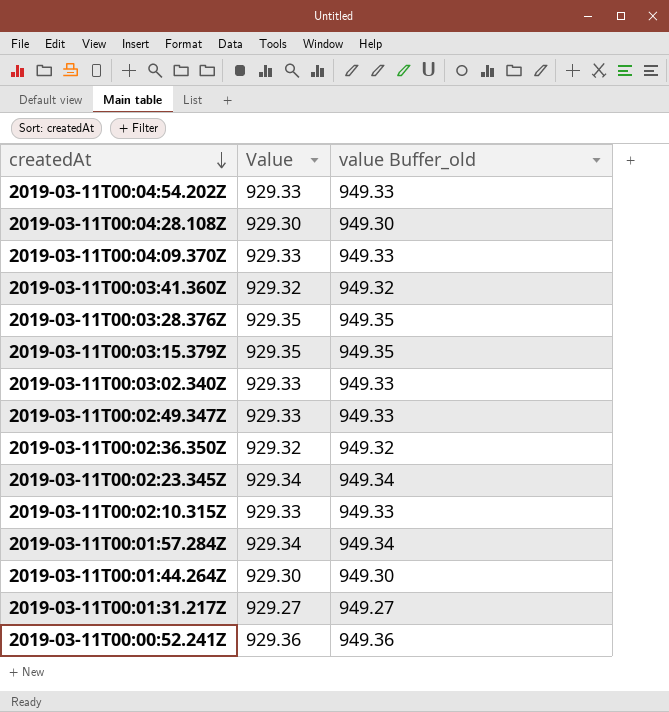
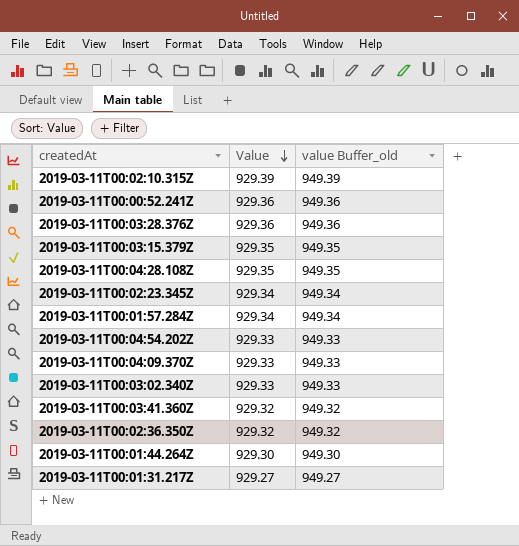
row order: createdAt descending -> Value descending
row 2019-03-11T00:02:49.347Z: 929.33 | 949.33 -> none
2019-03-11T00:02:10.315Z | Value: 929.33 -> 929.39
2019-03-11T00:02:10.315Z | value Buffer_old: 949.33 -> 949.39
2019-03-11T00:03:28.376Z | Value: 929.35 -> 929.36
2019-03-11T00:03:28.376Z | value Buffer_old: 949.35 -> 949.36
2019-03-11T00:04:28.108Z | Value: 929.30 -> 929.35
2019-03-11T00:04:28.108Z | value Buffer_old: 949.30 -> 949.35

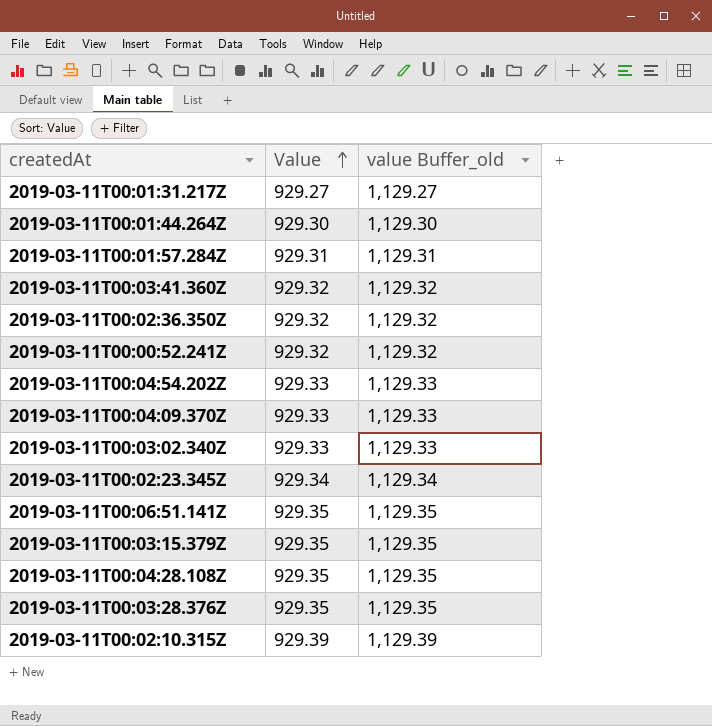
row order: Value descending -> Value ascending
column value Buffer_old | formula: [Value] + 20 -> [Value] + 200
2019-03-11T00:01:57.284Z | Value: 929.34 -> 929.31
2019-03-11T00:00:52.241Z | Value: 929.36 -> 929.32
row 2019-03-11T00:06:51.141Z: none -> 929.35 | 1,129.35
2019-03-11T00:03:28.376Z | Value: 929.36 -> 929.35

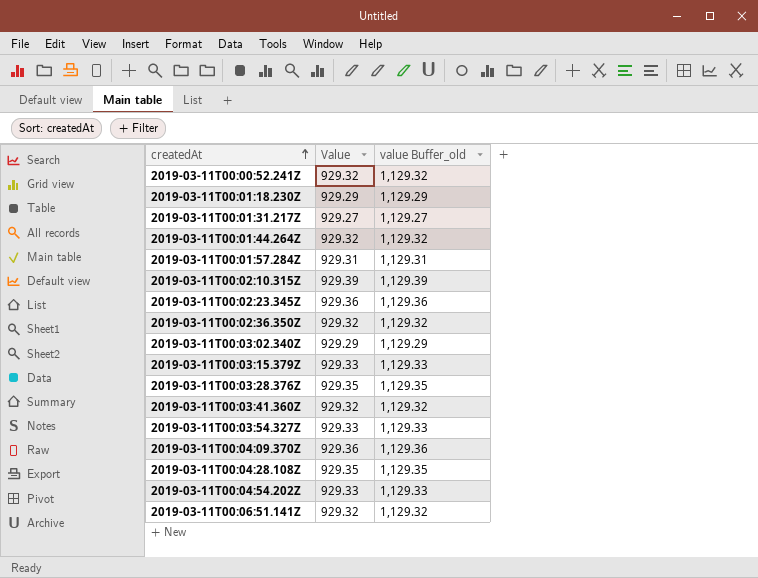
row order: Value ascending -> createdAt ascending
row 2019-03-11T00:01:18.230Z: none -> 929.29 | 1,129.29
2019-03-11T00:01:44.264Z | Value: 929.30 -> 929.32
2019-03-11T00:01:44.264Z | value Buffer_old: 1,129.30 -> 1,129.32
2019-03-11T00:02:23.345Z | Value: 929.34 -> 929.36
2019-03-11T00:02:23.345Z | value Buffer_old: 1,129.34 -> 1,129.36
2019-03-11T00:03:02.340Z | Value: 929.33 -> 929.29
2019-03-11T00:03:02.340Z | value Buffer_old: 1,129.33 -> 1,129.29
2019-03-11T00:03:15.379Z | Value: 929.35 -> 929.33
2019-03-11T00:03:15.379Z | value Buffer_old: 1,129.35 -> 1,129.33
row 2019-03-11T00:03:54.327Z: none -> 929.33 | 1,129.33
2019-03-11T00:04:09.370Z | Value: 929.33 -> 929.36
2019-03-11T00:04:09.370Z | value Buffer_old: 1,129.33 -> 1,129.36
2019-03-11T00:06:51.141Z | Value: 929.35 -> 929.32
2019-03-11T00:06:51.141Z | value Buffer_old: 1,129.35 -> 1,129.32

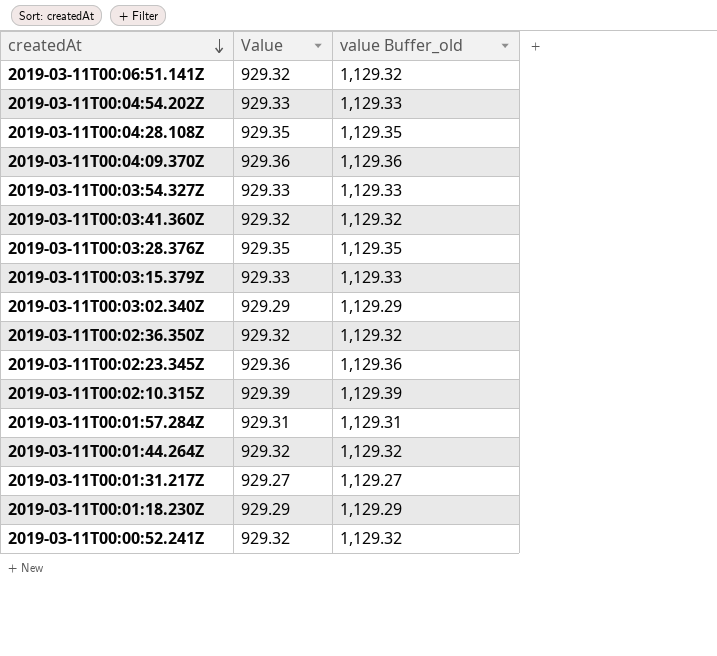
row order: createdAt ascending -> createdAt descending

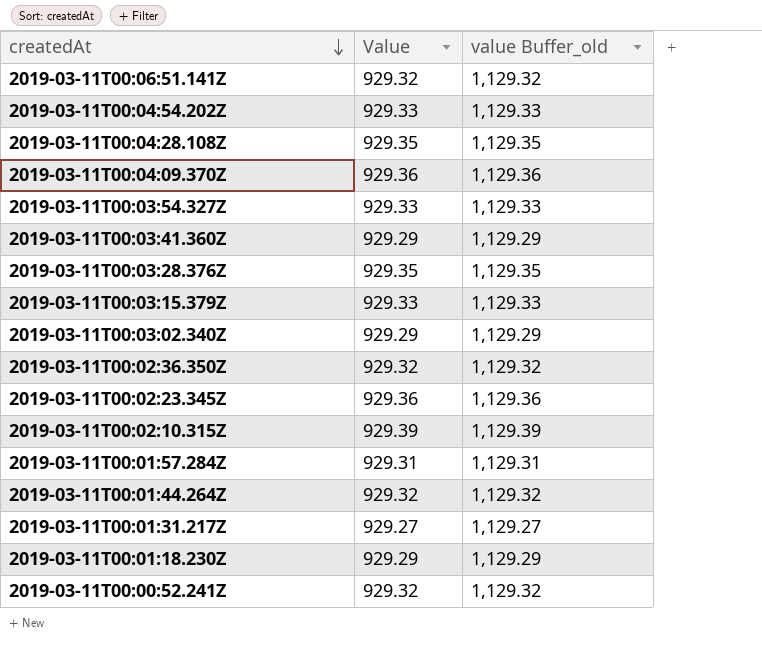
2019-03-11T00:03:41.360Z | Value: 929.32 -> 929.29
2019-03-11T00:03:41.360Z | value Buffer_old: 1,129.32 -> 1,129.29

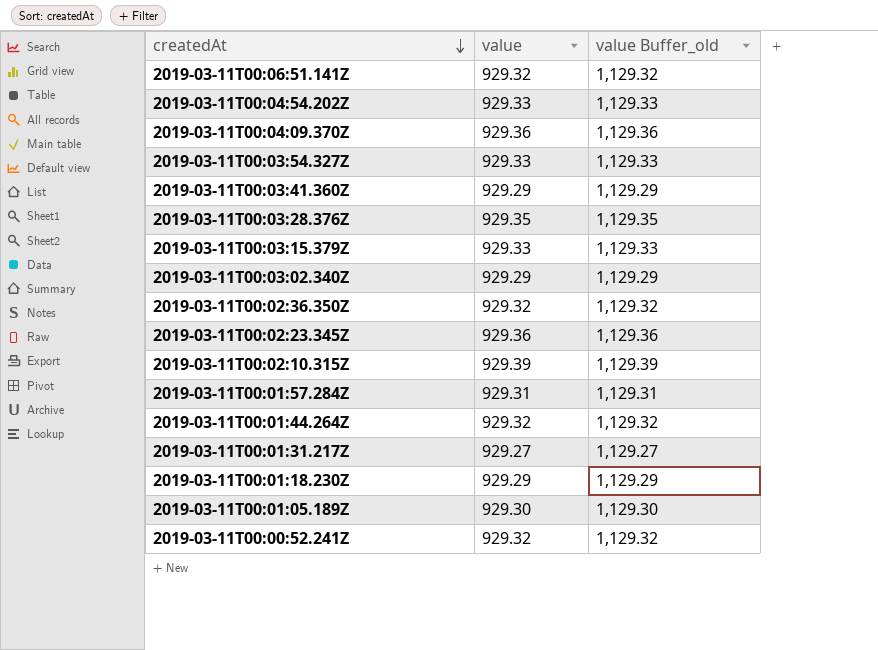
column name: Value -> value
row 2019-03-11T00:04:28.108Z: 929.35 | 1,129.35 -> none
row 2019-03-11T00:01:05.189Z: none -> 929.30 | 1,129.30

